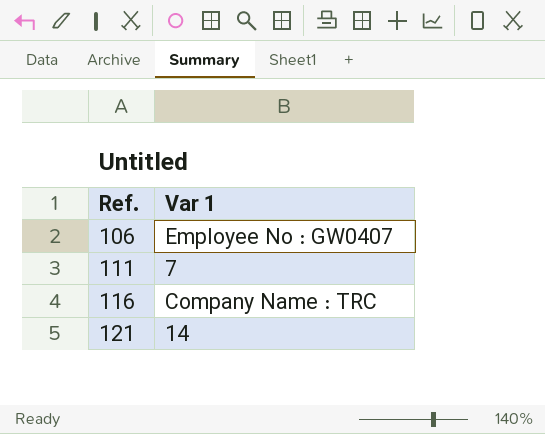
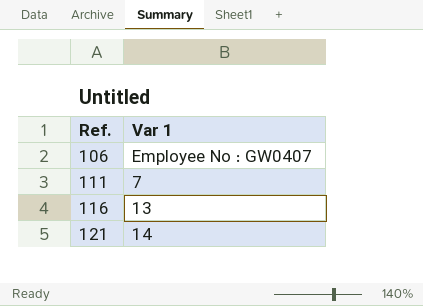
116 | Var 1: Company Name : TRC -> 13

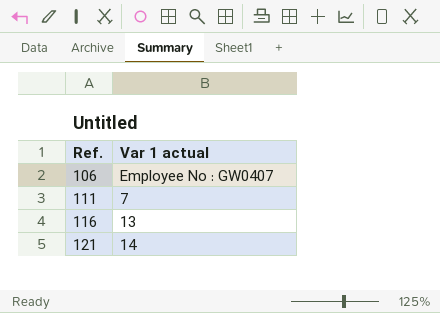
column name: Var 1 -> Var 1 actual

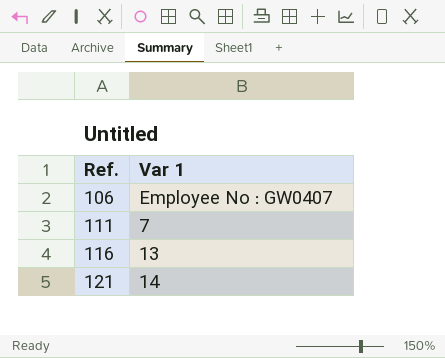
column name: Var 1 actual -> Var 1

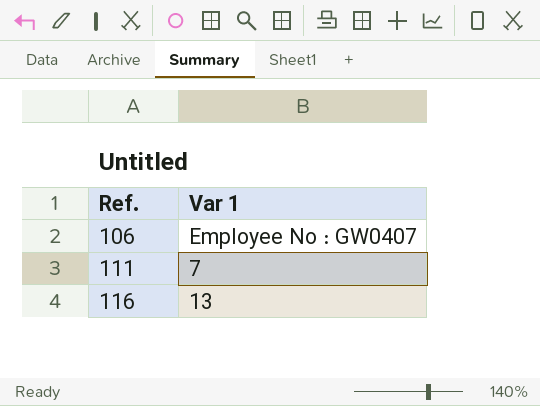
row 121: 14 -> none

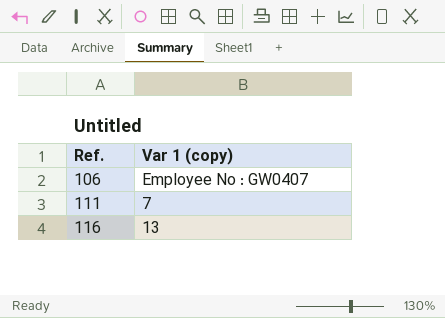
column name: Var 1 -> Var 1 (copy)

